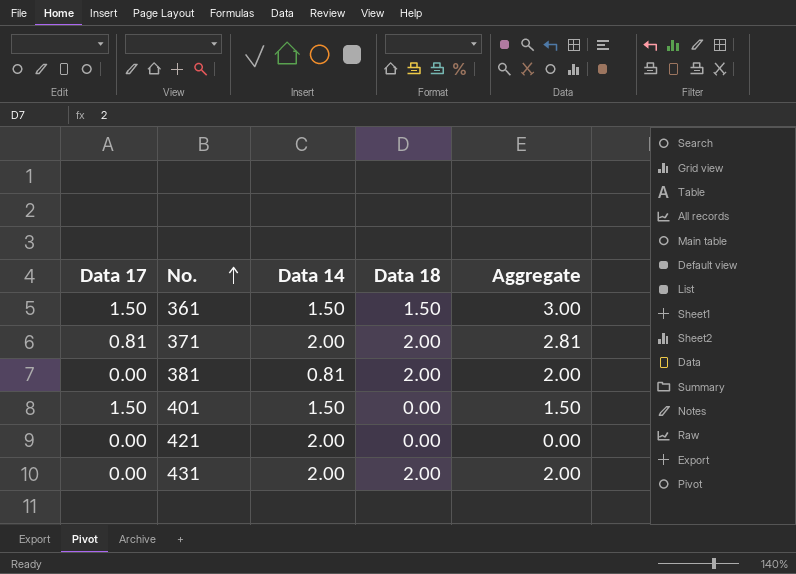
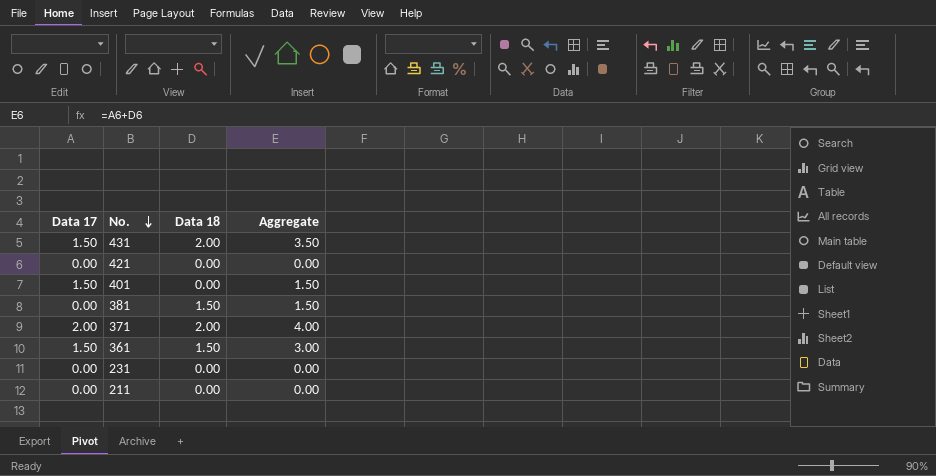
row order: No. ascending -> No. descending
column Data 14 | position: 3 -> none
431 | Data 17: 0.00 -> 1.50
431 | Aggregate: 2.00 -> 3.50
381 | Data 18: 2.00 -> 1.50
381 | Aggregate: 2.00 -> 1.50
371 | Data 17: 0.81 -> 2.00
371 | Aggregate: 2.81 -> 4.00
row 231: none -> 0.00 | 0.00 | 0.00
row 211: none -> 0.00 | 0.00 | 0.00

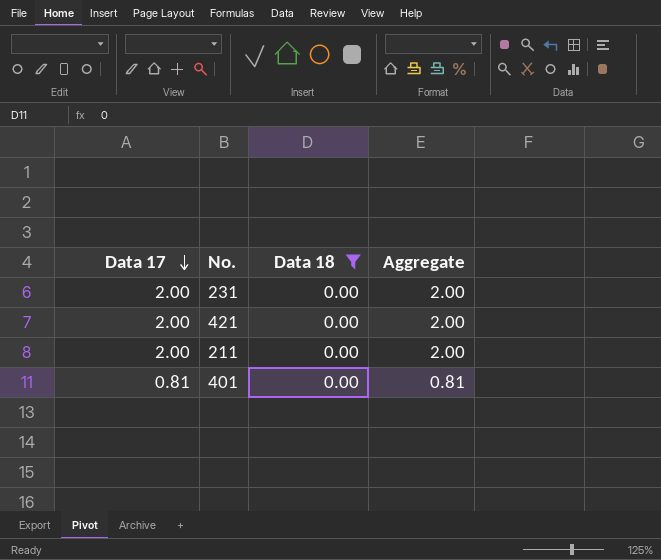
filter: none -> Data 18 = 0.00
row order: No. descending -> Data 17 descending
231 | Data 17: 0.00 -> 2.00
231 | Aggregate: 0.00 -> 2.00
421 | Data 17: 0.00 -> 2.00
421 | Aggregate: 0.00 -> 2.00
211 | Data 17: 0.00 -> 2.00
211 | Aggregate: 0.00 -> 2.00
401 | Data 17: 1.50 -> 0.81
401 | Aggregate: 1.50 -> 0.81

